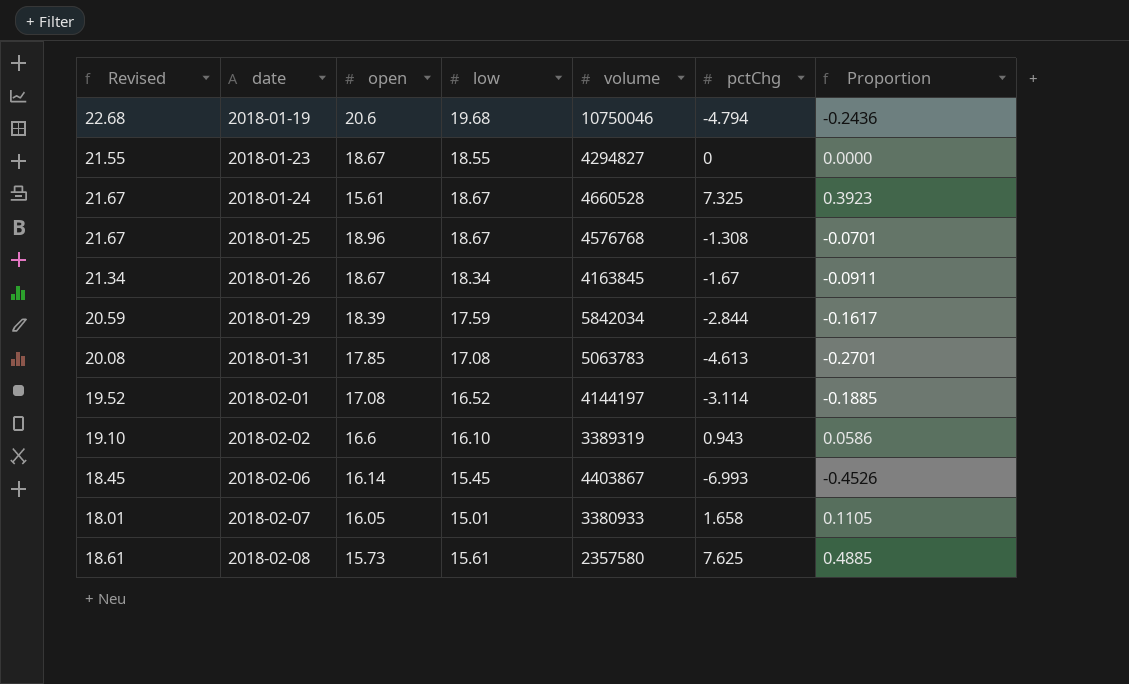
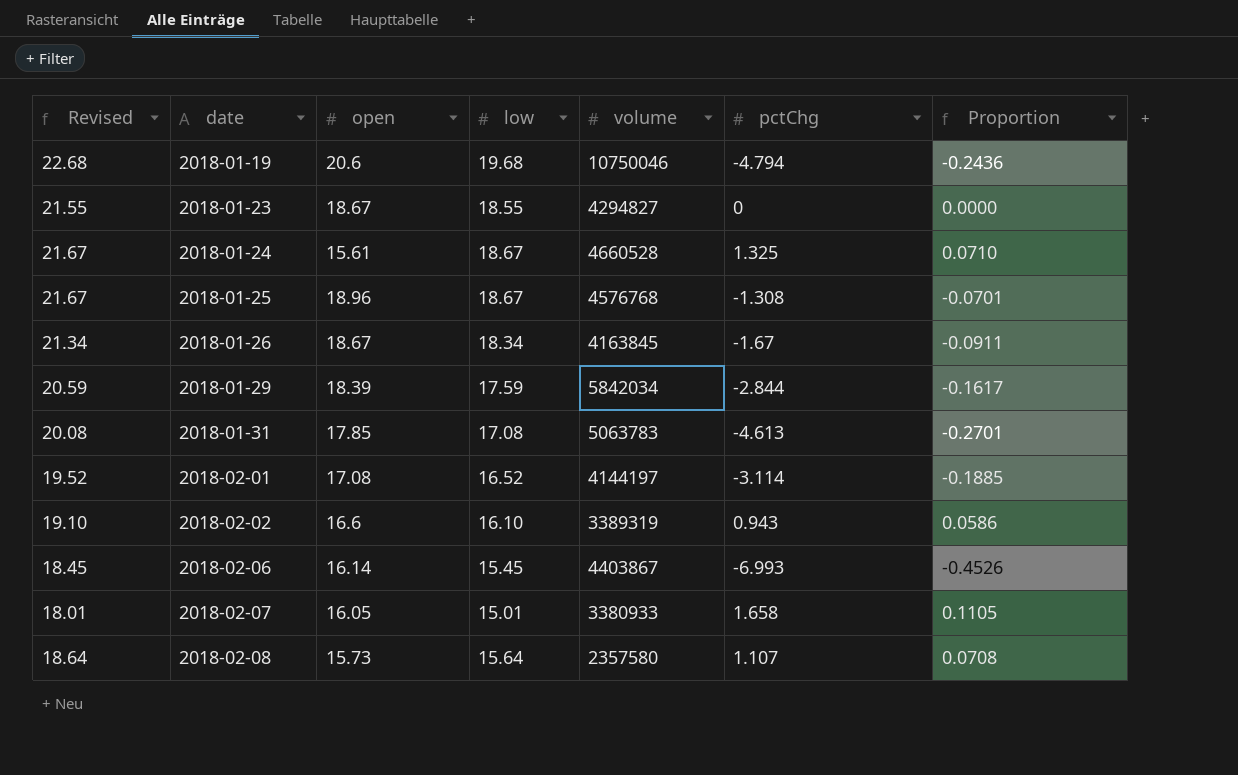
2018-01-24 | pctChg: 7.325 -> 1.325
2018-01-24 | Proportion: 0.3923 -> 0.0710
2018-02-08 | Revised: 18.61 -> 18.64
2018-02-08 | low: 15.61 -> 15.64
2018-02-08 | pctChg: 7.625 -> 1.107
2018-02-08 | Proportion: 0.4885 -> 0.0708

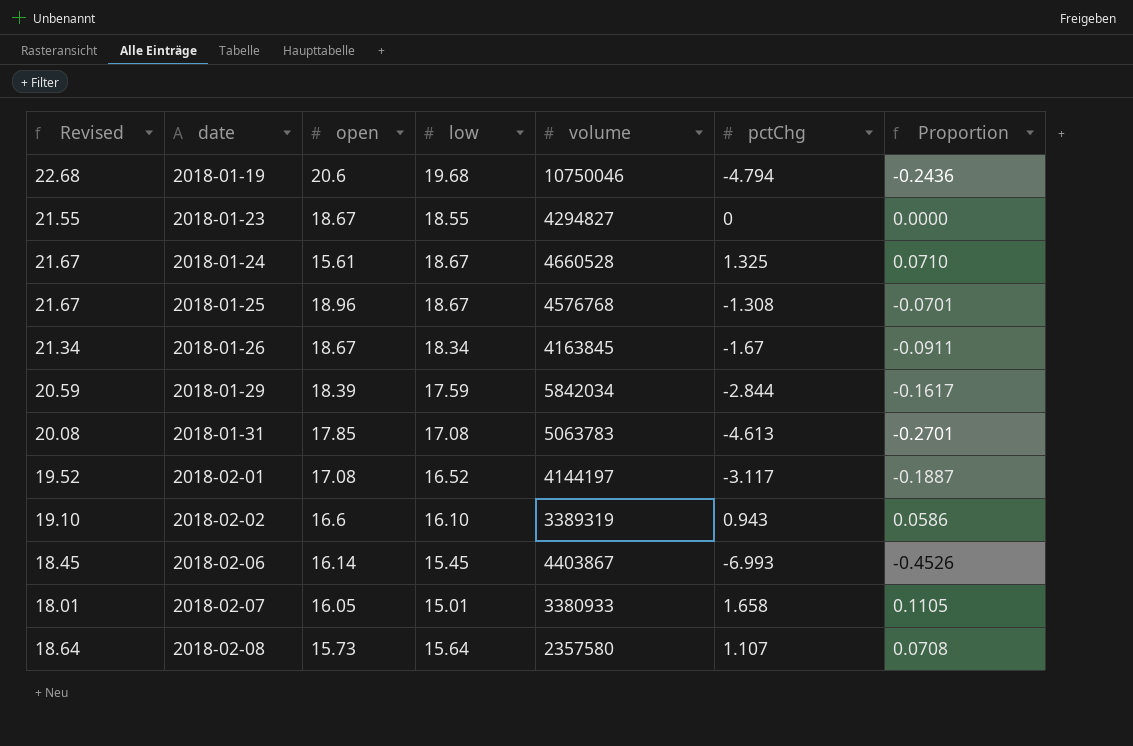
2018-02-01 | pctChg: -3.114 -> -3.117
2018-02-01 | Proportion: -0.1885 -> -0.1887

